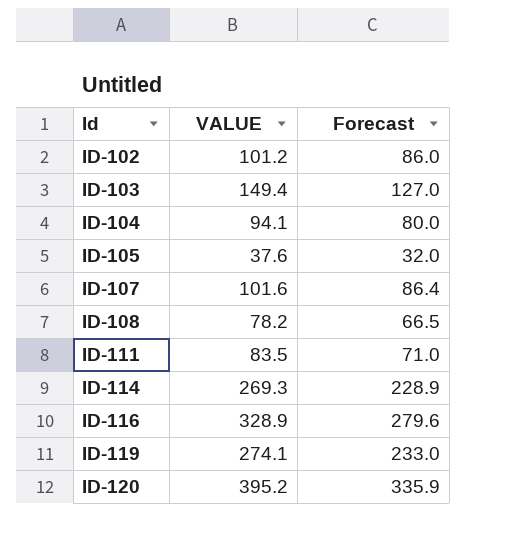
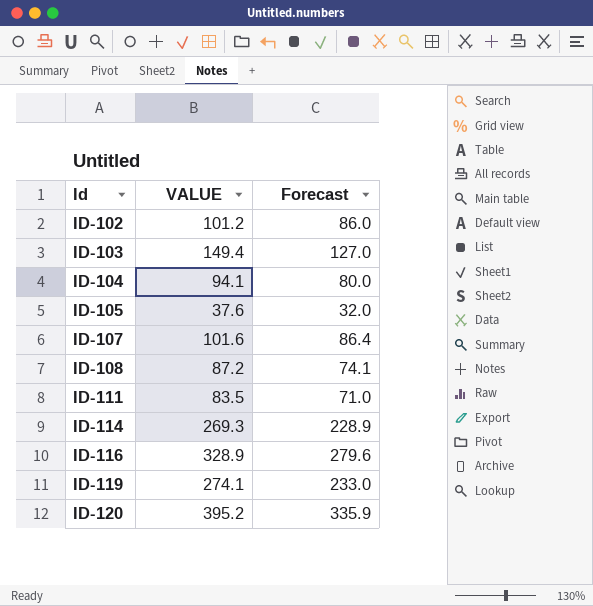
ID-108 | VALUE: 78.2 -> 87.2
ID-108 | Forecast: 66.5 -> 74.1

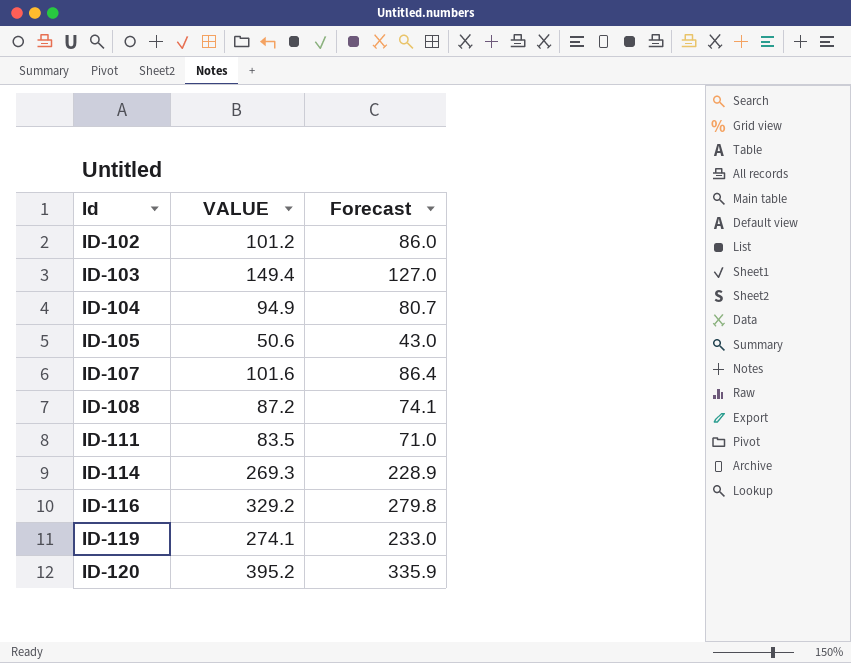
ID-104 | VALUE: 94.1 -> 94.9
ID-104 | Forecast: 80.0 -> 80.7
ID-105 | VALUE: 37.6 -> 50.6
ID-105 | Forecast: 32.0 -> 43.0
ID-116 | VALUE: 328.9 -> 329.2
ID-116 | Forecast: 279.6 -> 279.8

